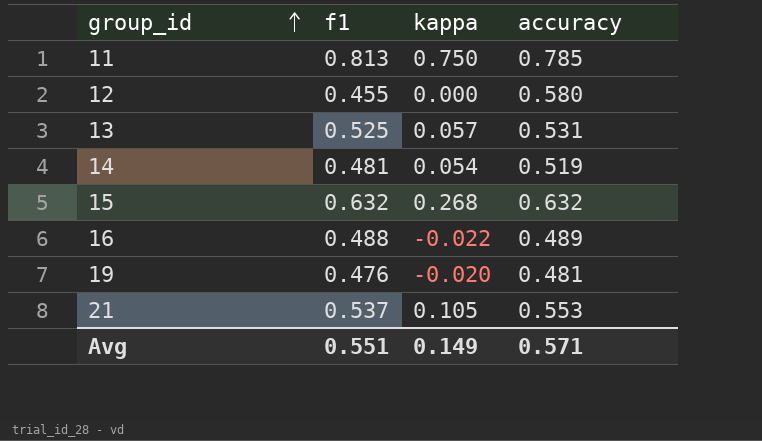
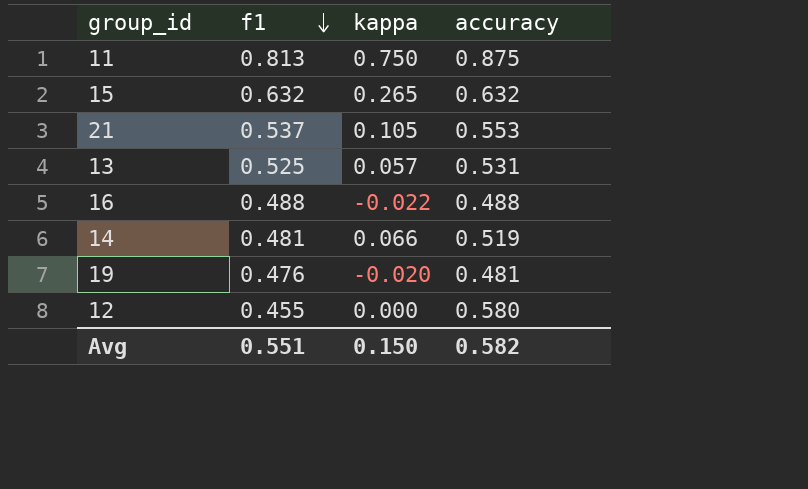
row order: group_id ascending -> f1 descending
11 | accuracy: 0.785 -> 0.875
15 | kappa: 0.268 -> 0.265
16 | accuracy: 0.489 -> 0.488
14 | kappa: 0.054 -> 0.066
Avg | kappa: 0.149 -> 0.150
Avg | accuracy: 0.571 -> 0.582

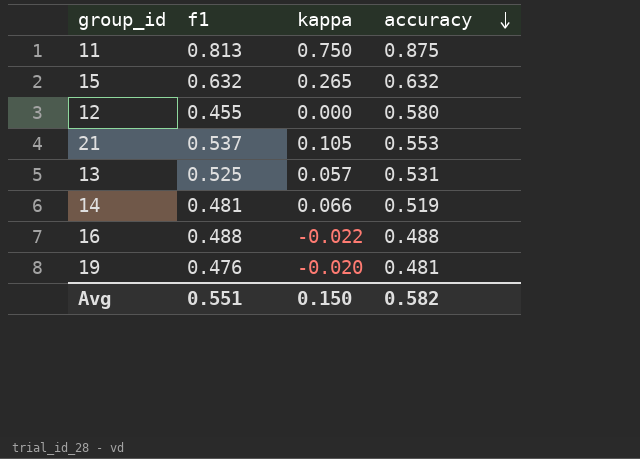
row order: f1 descending -> accuracy descending

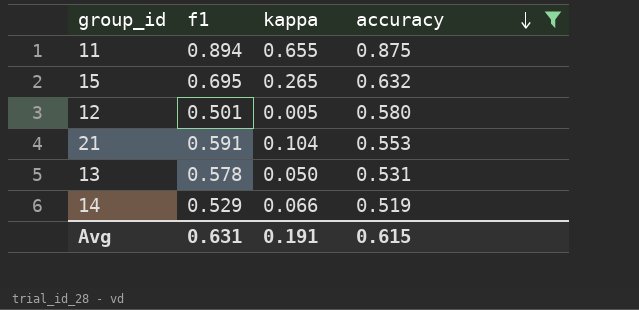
filter: none -> accuracy >= 0.519
11 | f1: 0.813 -> 0.894
11 | kappa: 0.750 -> 0.655
15 | f1: 0.632 -> 0.695
12 | f1: 0.455 -> 0.501
12 | kappa: 0.000 -> 0.005
21 | f1: 0.537 -> 0.591
21 | kappa: 0.105 -> 0.104
13 | f1: 0.525 -> 0.578
13 | kappa: 0.057 -> 0.050
14 | f1: 0.481 -> 0.529
Avg | f1: 0.551 -> 0.631
Avg | kappa: 0.150 -> 0.191
Avg | accuracy: 0.582 -> 0.615

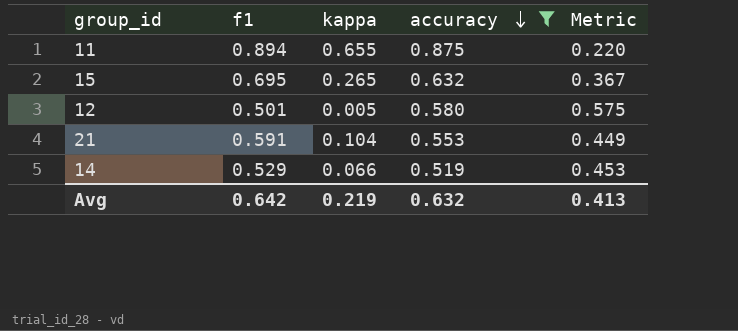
column Metric | formula: none -> [accuracy] - [kappa]
row 13: 0.578 | 0.050 | 0.531 -> none
Avg | f1: 0.631 -> 0.642
Avg | kappa: 0.191 -> 0.219
Avg | accuracy: 0.615 -> 0.632

